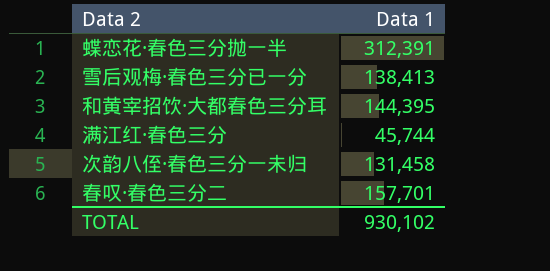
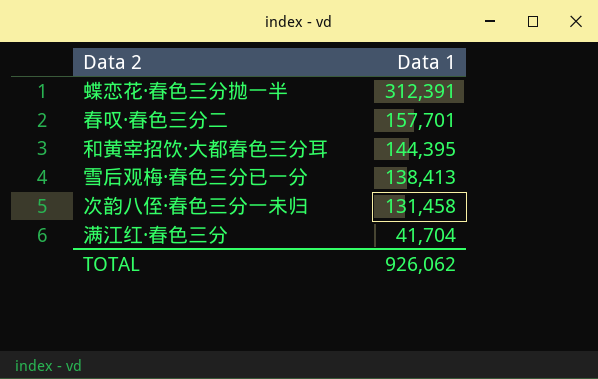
row order: none -> Data 1 descending
满江红·春色三分 | Data 1: 45,744 -> 41,704
TOTAL | Data 1: 930,102 -> 926,062

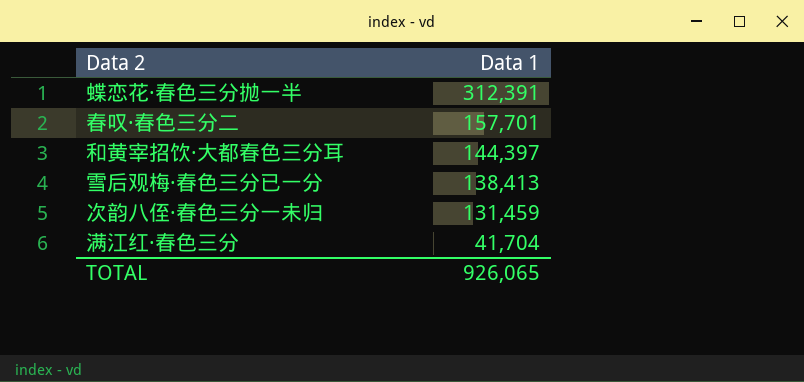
和黄宰招饮·大都春色三分耳 | Data 1: 144,395 -> 144,397
次韵八侄·春色三分一未归 | Data 1: 131,458 -> 131,459
TOTAL | Data 1: 926,062 -> 926,065

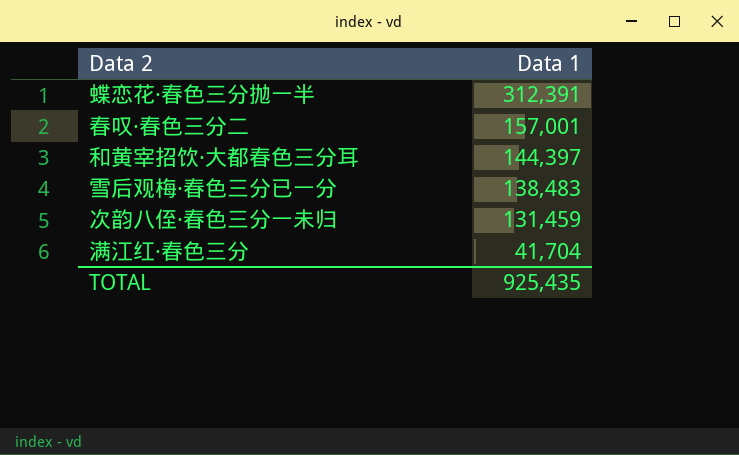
春叹·春色三分二 | Data 1: 157,701 -> 157,001
雪后观梅·春色三分已一分 | Data 1: 138,413 -> 138,483
TOTAL | Data 1: 926,065 -> 925,435

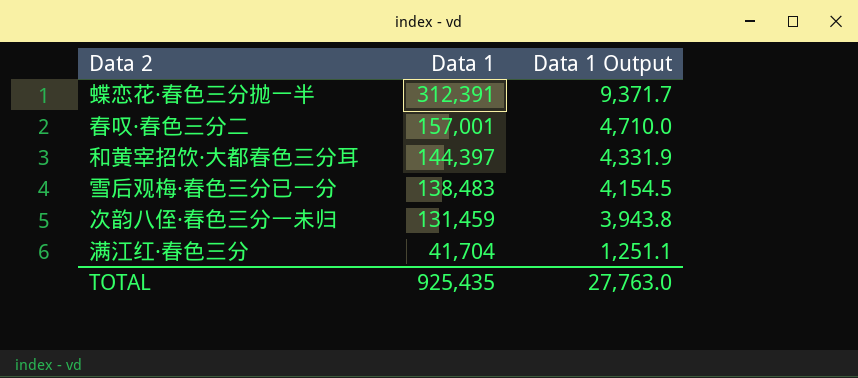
column Data 1 Output | formula: none -> [Data 1] * 0.03

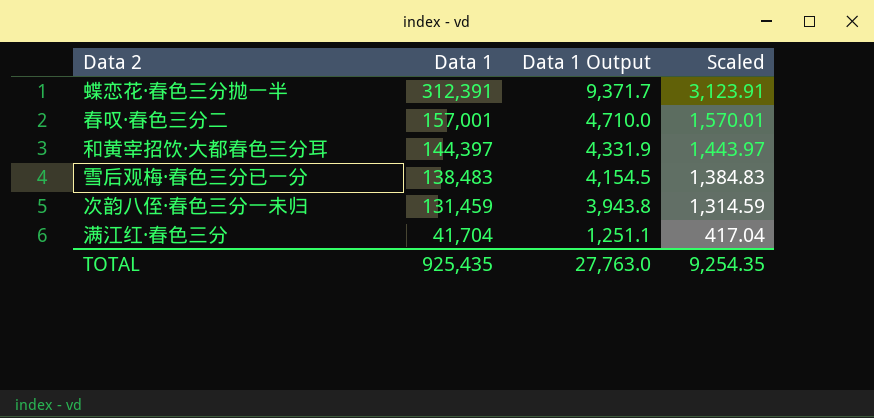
column Scaled | formula: none -> [Data 1] * 0.01

